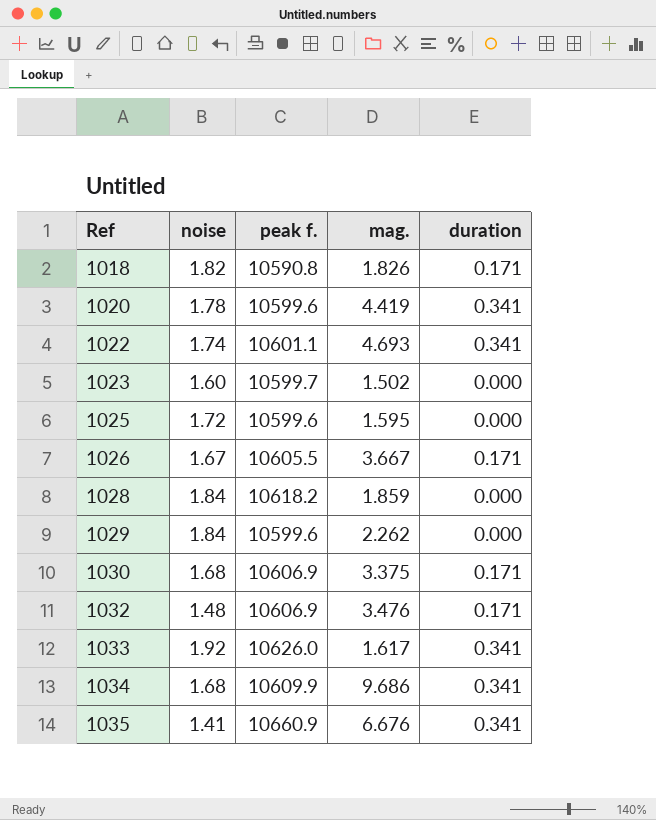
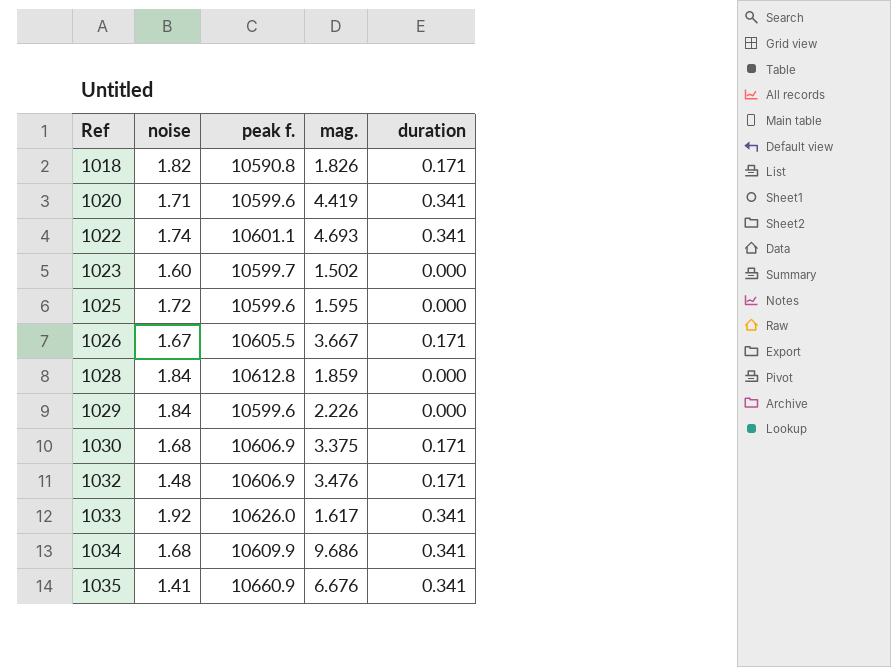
1020 | noise: 1.78 -> 1.71
1028 | peak f.: 10618.2 -> 10612.8
1029 | mag.: 2.262 -> 2.226

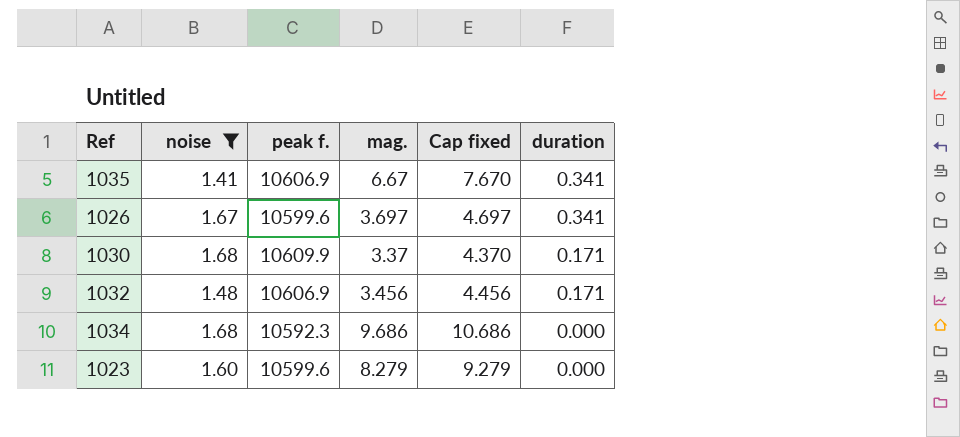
filter: none -> noise <= 1.68
row order: Ref ascending -> duration descending
column Cap fixed | formula: none -> [mag.] + 1
1035 | peak f.: 10660.9 -> 10606.9
1035 | mag.: 6.676 -> 6.67
1026 | peak f.: 10605.5 -> 10599.6
1026 | mag.: 3.667 -> 3.697
1026 | duration: 0.171 -> 0.341
1030 | peak f.: 10606.9 -> 10609.9
1030 | mag.: 3.375 -> 3.37
1032 | mag.: 3.476 -> 3.456
1034 | peak f.: 10609.9 -> 10592.3
1034 | duration: 0.341 -> 0.000
1023 | peak f.: 10599.7 -> 10599.6
1023 | mag.: 1.502 -> 8.279

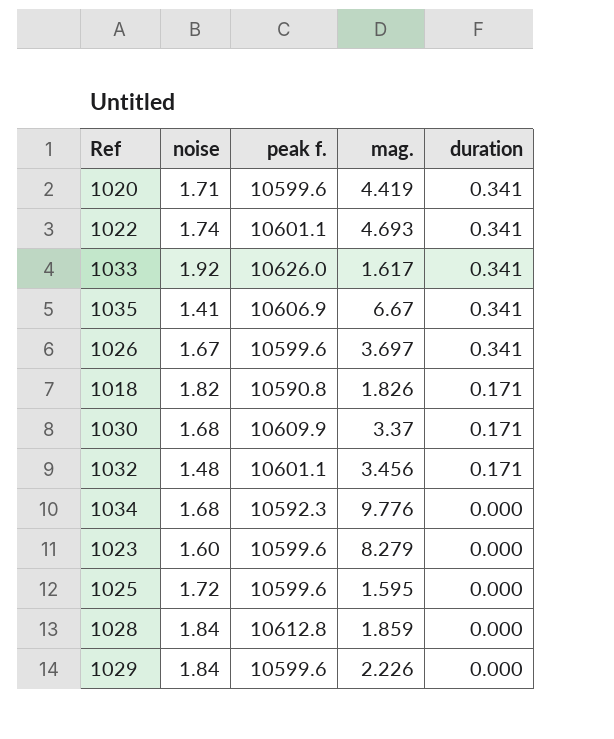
filter: noise <= 1.68 -> none
column Cap fixed | formula: [mag.] + 1 -> none
1032 | peak f.: 10606.9 -> 10601.1
1034 | mag.: 9.686 -> 9.776

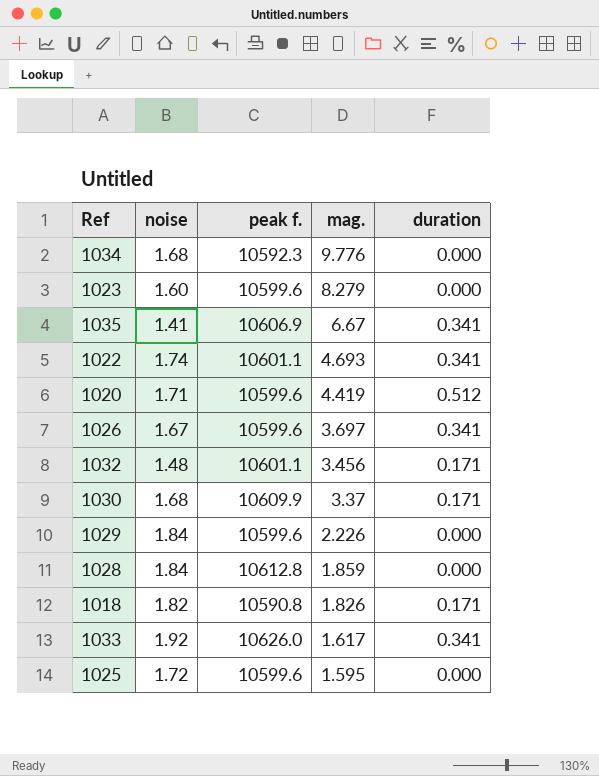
row order: duration descending -> mag. descending
1020 | duration: 0.341 -> 0.512

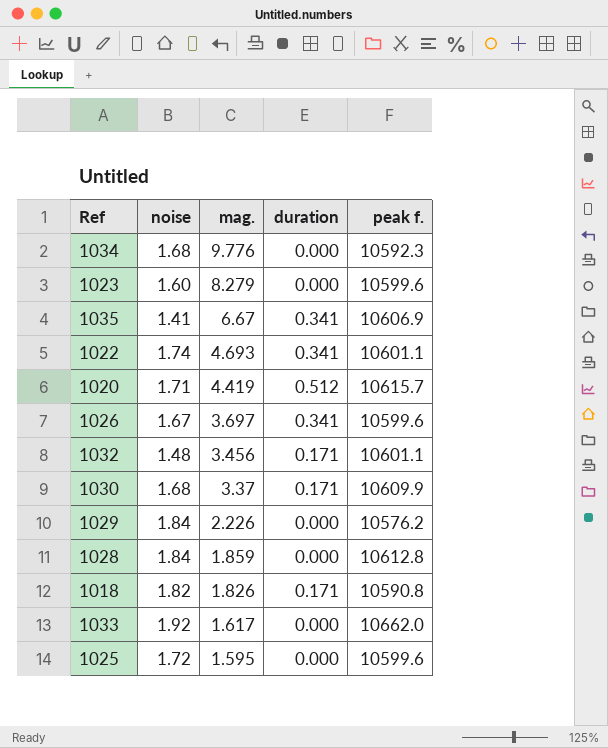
column peak f. | position: 3 -> 5
1020 | peak f.: 10599.6 -> 10615.7
1029 | peak f.: 10599.6 -> 10576.2
1033 | duration: 0.341 -> 0.000
1033 | peak f.: 10626.0 -> 10662.0

